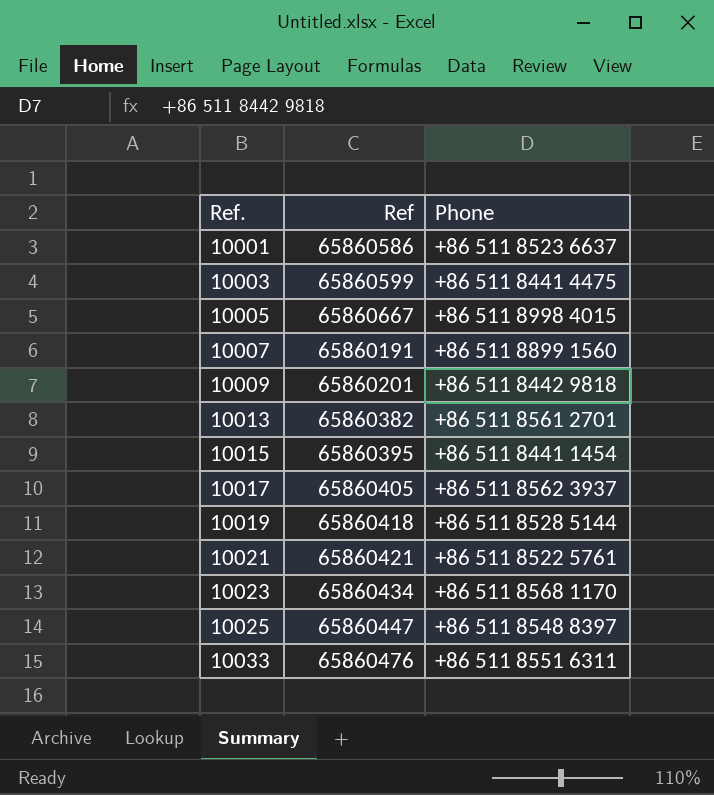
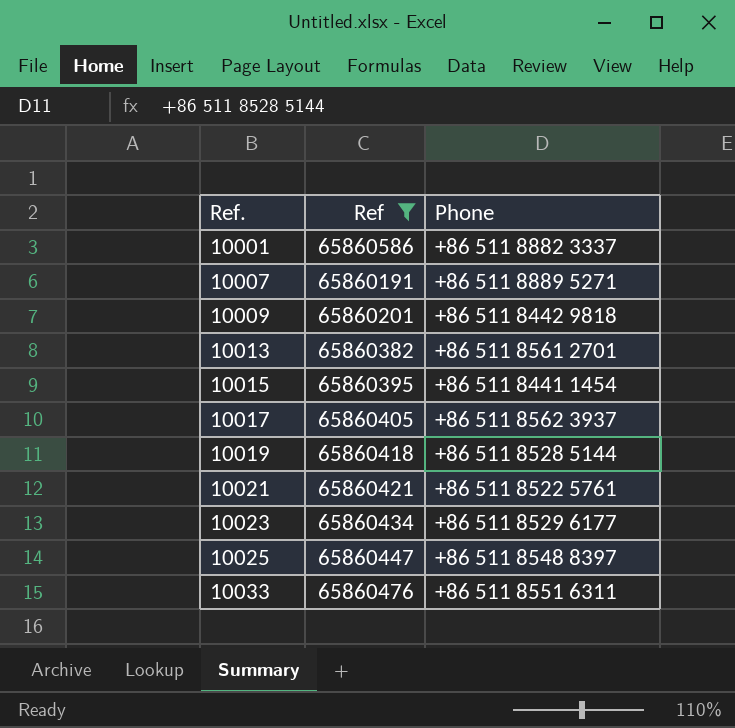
filter: none -> Ref <= 65860586
10001 | Phone: +86 511 8523 6637 -> +86 511 8882 3337
10007 | Phone: +86 511 8899 1560 -> +86 511 8889 5271
10023 | Phone: +86 511 8568 1170 -> +86 511 8529 6177

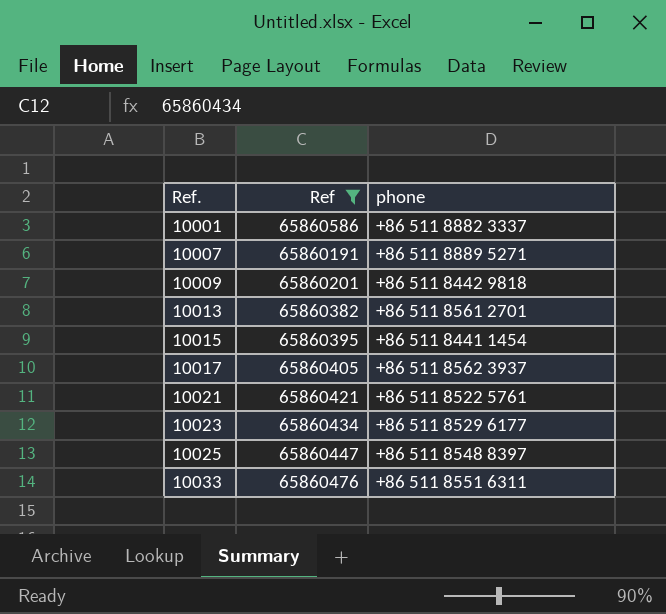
column name: Phone -> phone
row 10019: 65860418 | +86 511 8528 5144 -> none

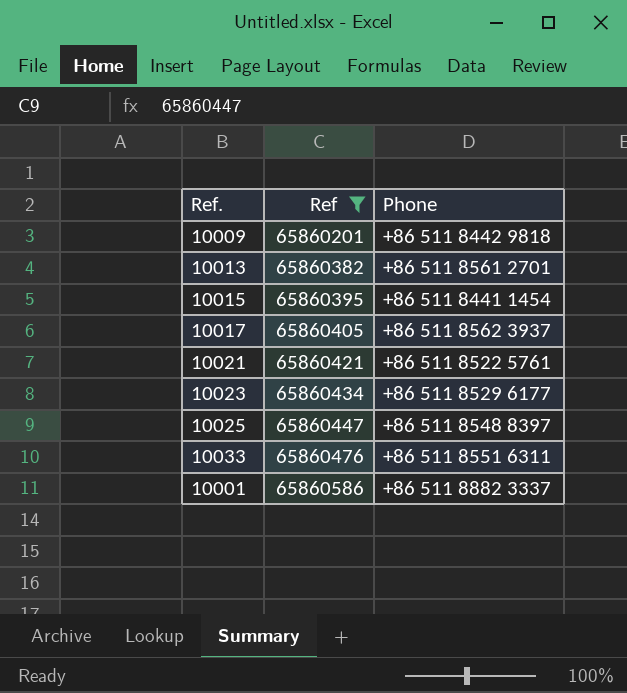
row order: Ref. ascending -> Ref ascending
column name: phone -> Phone
row 10007: 65860191 | +86 511 8889 5271 -> none

